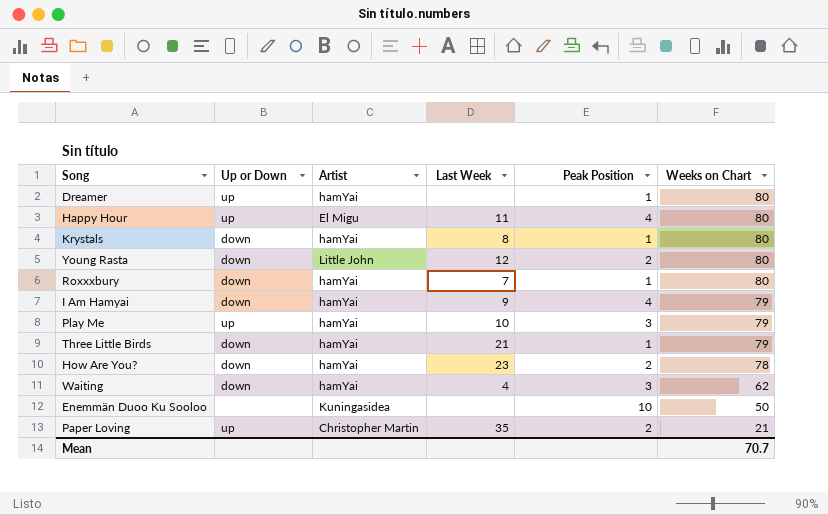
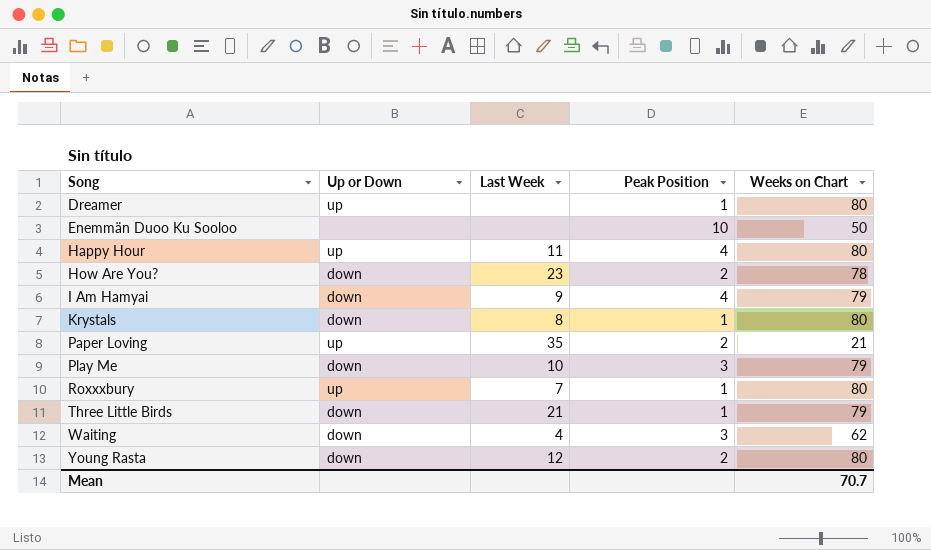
row order: Weeks on Chart descending -> Song ascending
column Artist | position: 3 -> none
Play Me | Up or Down: up -> down
Roxxxbury | Up or Down: down -> up

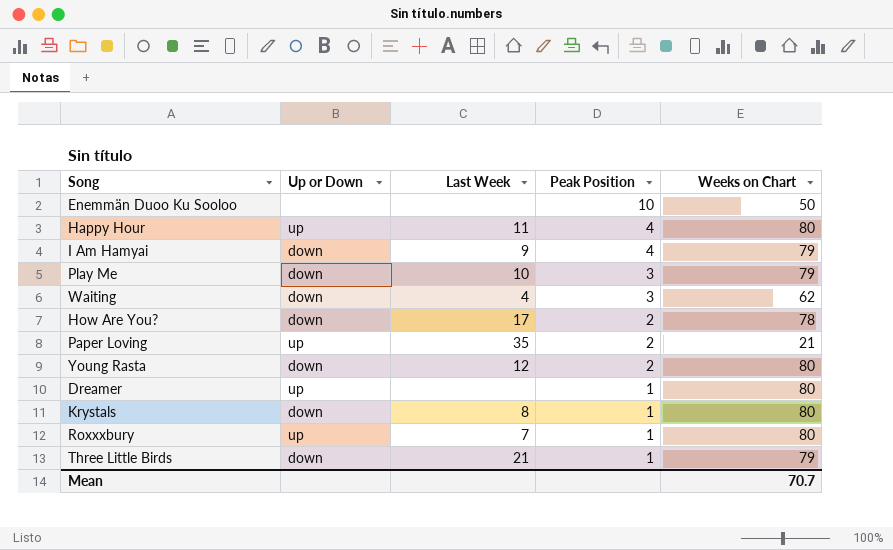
row order: Song ascending -> Peak Position descending
How Are You? | Last Week: 23 -> 17

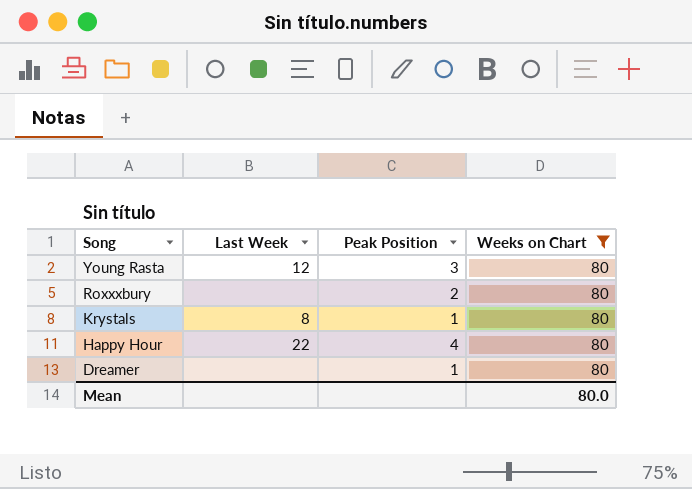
filter: none -> Weeks on Chart = 80
row order: Peak Position descending -> Song descending
column Up or Down | position: 2 -> none
Young Rasta | Peak Position: 2 -> 3
Roxxxbury | Last Week: 7 -> none
Roxxxbury | Peak Position: 1 -> 2
Happy Hour | Last Week: 11 -> 22
Mean | Weeks on Chart: 70.7 -> 80.0

